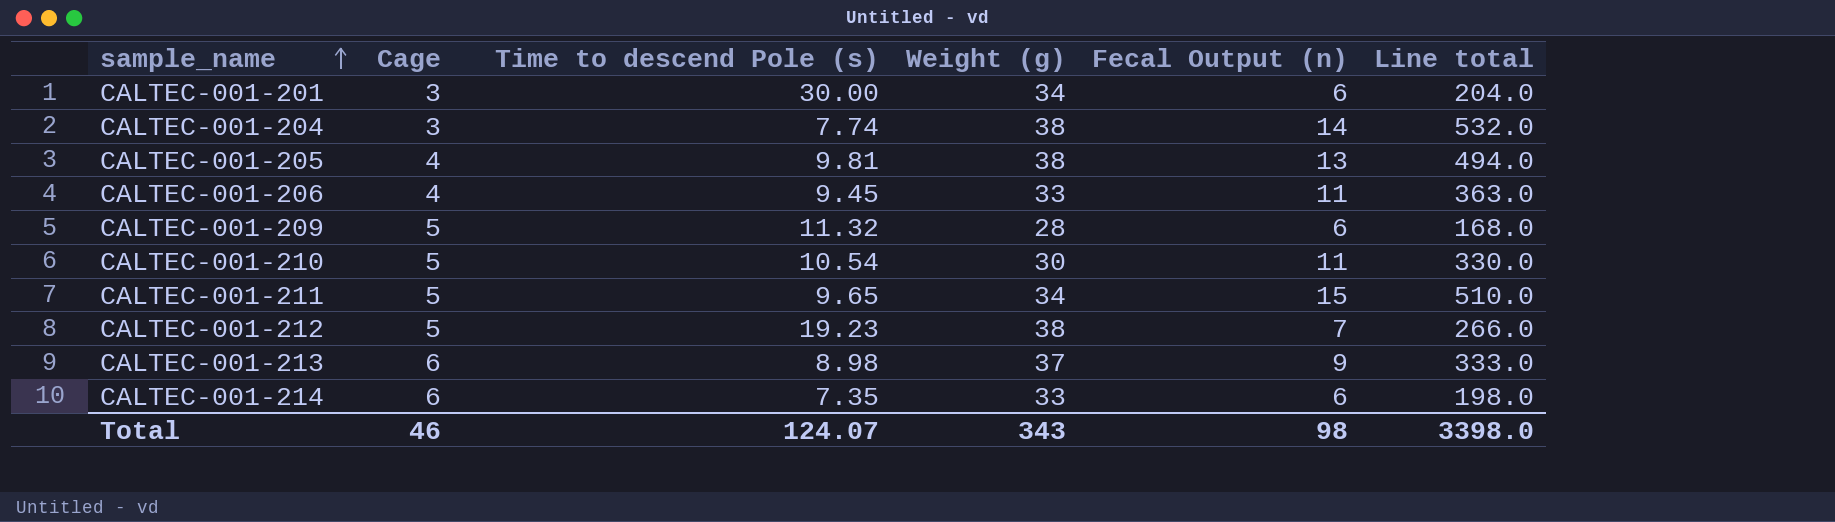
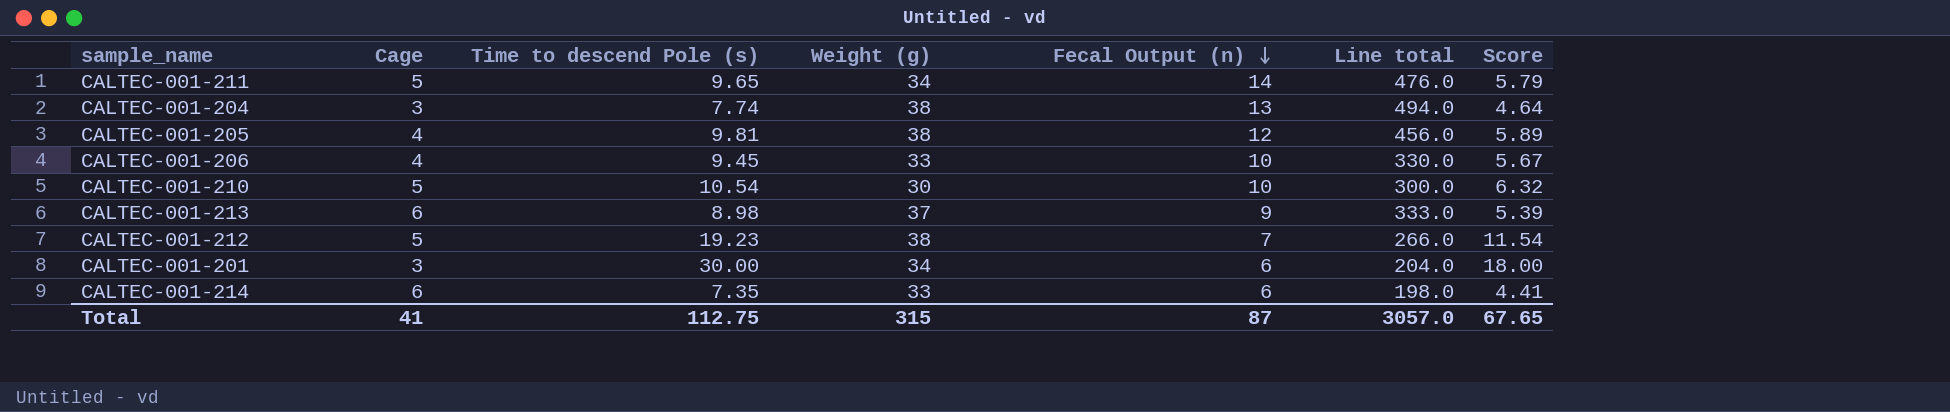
row order: sample_name ascending -> Fecal Output (n) descending
column Score | formula: none -> [Time to descend Pole (s)] * 0.6
row CALTEC-001-209: 5 | 11.32 | 28 | 6 | 168.0 -> none
CALTEC-001-211 | Fecal Output (n): 15 -> 14
CALTEC-001-211 | Line total: 510.0 -> 476.0
CALTEC-001-204 | Fecal Output (n): 14 -> 13
CALTEC-001-204 | Line total: 532.0 -> 494.0
CALTEC-001-205 | Fecal Output (n): 13 -> 12
CALTEC-001-205 | Line total: 494.0 -> 456.0
CALTEC-001-206 | Fecal Output (n): 11 -> 10
CALTEC-001-206 | Line total: 363.0 -> 330.0
CALTEC-001-210 | Fecal Output (n): 11 -> 10
CALTEC-001-210 | Line total: 330.0 -> 300.0
Total | Cage: 46 -> 41
Total | Time to descend Pole (s): 124.07 -> 112.75
Total | Weight (g): 343 -> 315
Total | Fecal Output (n): 98 -> 87
Total | Line total: 3398.0 -> 3057.0

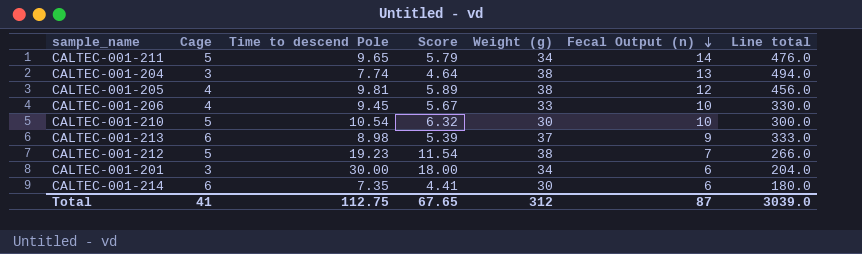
column name: Time to descend Pole (s) -> Time to descend Pole
column Score | position: 7 -> 4
CALTEC-001-214 | Weight (g): 33 -> 30
CALTEC-001-214 | Line total: 198.0 -> 180.0
Total | Weight (g): 315 -> 312
Total | Line total: 3057.0 -> 3039.0

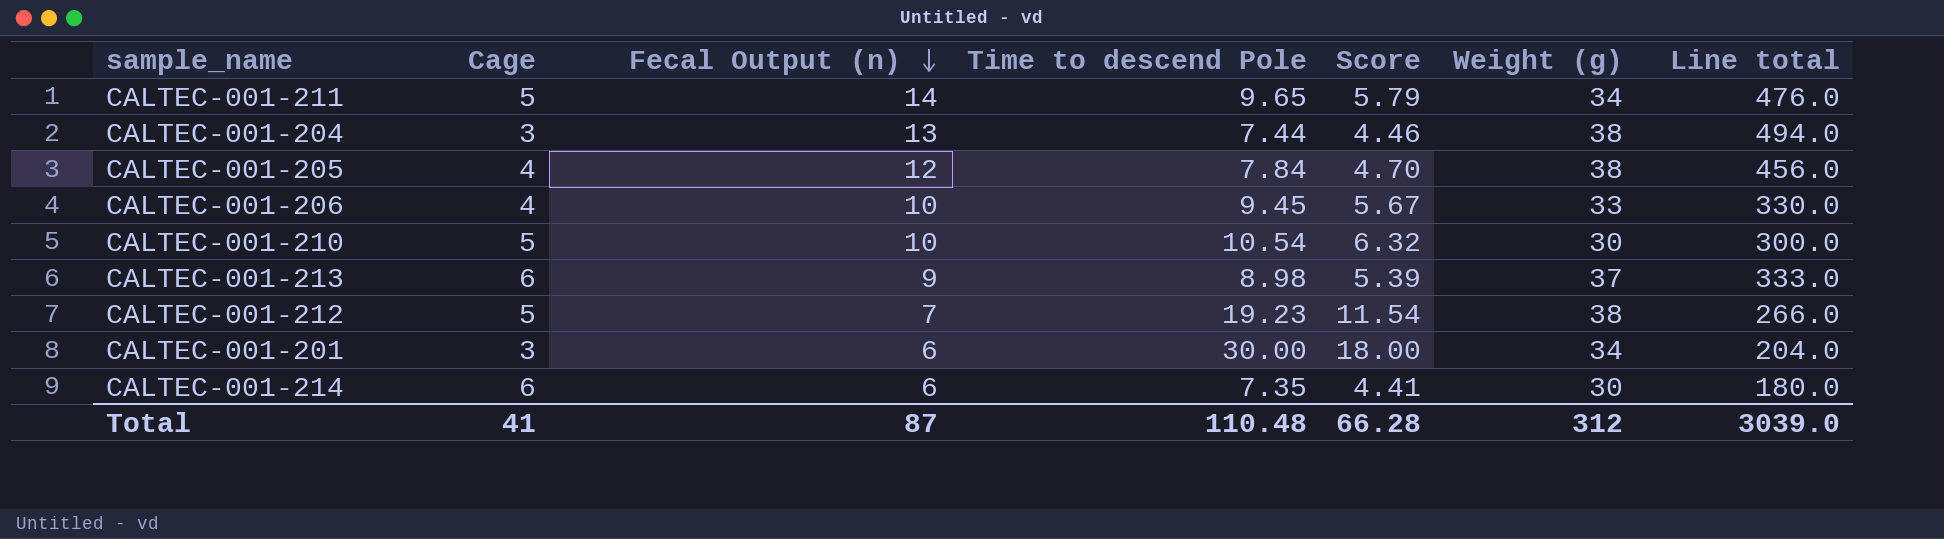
column Fecal Output (n) | position: 6 -> 3
CALTEC-001-204 | Time to descend Pole: 7.74 -> 7.44
CALTEC-001-204 | Score: 4.64 -> 4.46
CALTEC-001-205 | Time to descend Pole: 9.81 -> 7.84
CALTEC-001-205 | Score: 5.89 -> 4.70
Total | Time to descend Pole: 112.75 -> 110.48
Total | Score: 67.65 -> 66.28

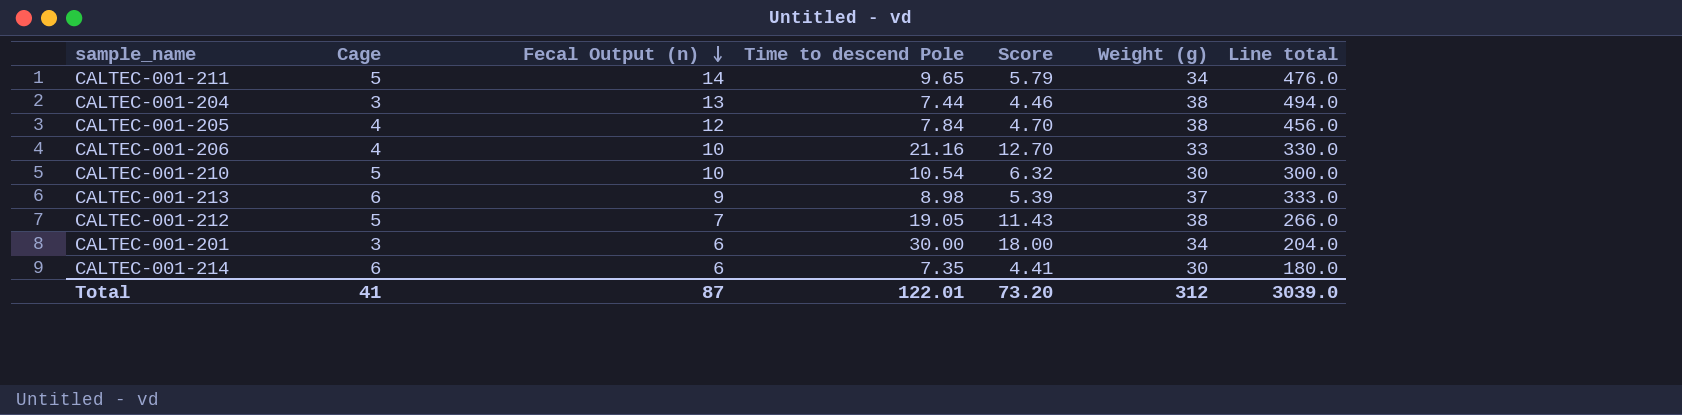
CALTEC-001-206 | Time to descend Pole: 9.45 -> 21.16
CALTEC-001-206 | Score: 5.67 -> 12.70
CALTEC-001-212 | Time to descend Pole: 19.23 -> 19.05
CALTEC-001-212 | Score: 11.54 -> 11.43
Total | Time to descend Pole: 110.48 -> 122.01
Total | Score: 66.28 -> 73.20

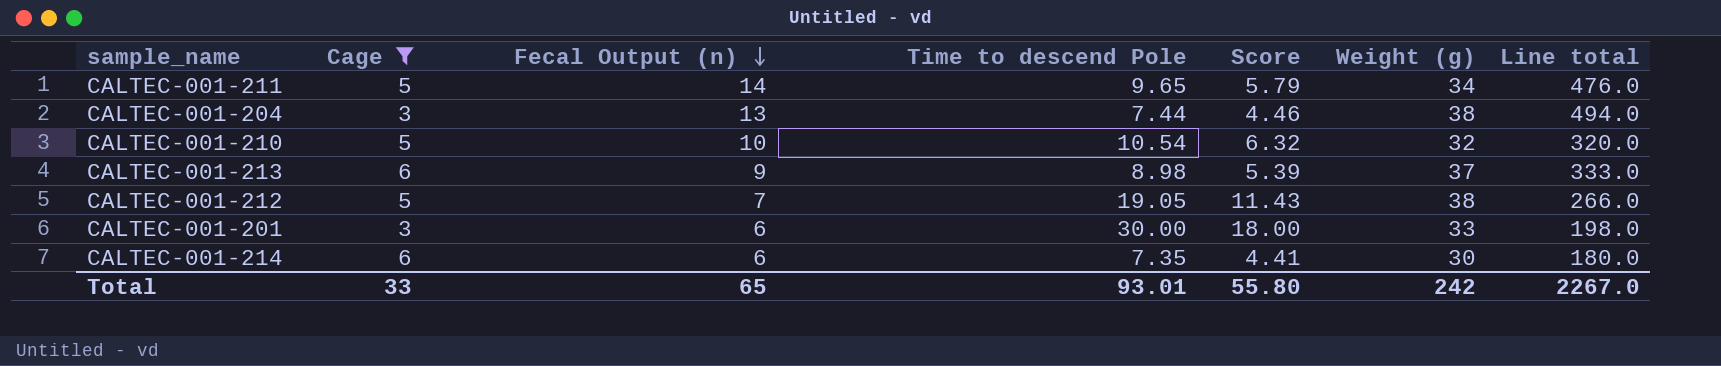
filter: none -> Cage != 4
CALTEC-001-210 | Weight (g): 30 -> 32
CALTEC-001-210 | Line total: 300.0 -> 320.0
CALTEC-001-201 | Weight (g): 34 -> 33
CALTEC-001-201 | Line total: 204.0 -> 198.0
Total | Cage: 41 -> 33
Total | Fecal Output (n): 87 -> 65
Total | Time to descend Pole: 122.01 -> 93.01
Total | Score: 73.20 -> 55.80
Total | Weight (g): 312 -> 242
Total | Line total: 3039.0 -> 2267.0

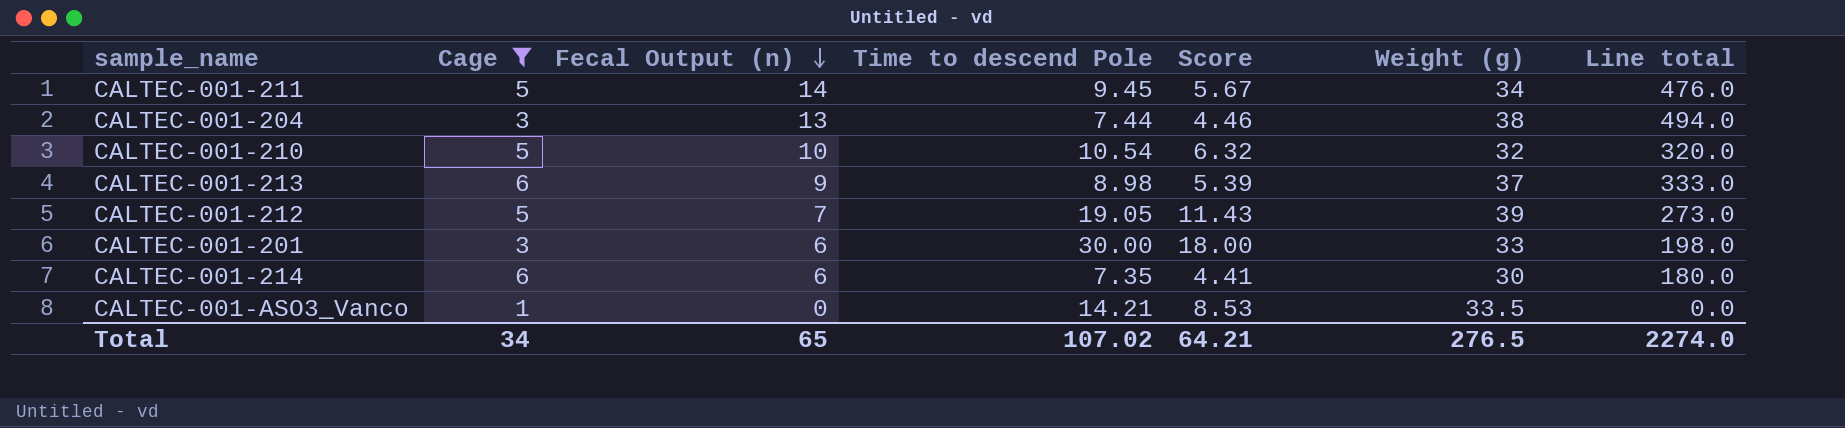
CALTEC-001-211 | Time to descend Pole: 9.65 -> 9.45
CALTEC-001-211 | Score: 5.79 -> 5.67
CALTEC-001-212 | Weight (g): 38 -> 39
CALTEC-001-212 | Line total: 266.0 -> 273.0
row CALTEC-001-ASO3_Vanco: none -> 1 | 0 | 14.21 | 8.53 | 33.5 | 0.0
Total | Cage: 33 -> 34
Total | Time to descend Pole: 93.01 -> 107.02
Total | Score: 55.80 -> 64.21
Total | Weight (g): 242 -> 276.5
Total | Line total: 2267.0 -> 2274.0

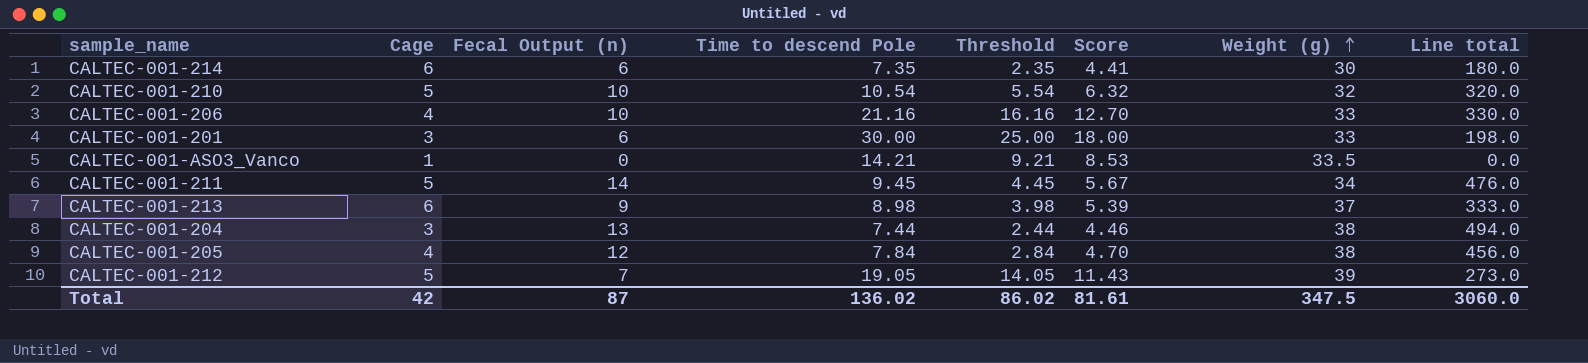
filter: Cage != 4 -> none
row order: Fecal Output (n) descending -> Weight (g) ascending
column Threshold | formula: none -> [Time to descend Pole] - 5
Total | Cage: 34 -> 42
Total | Fecal Output (n): 65 -> 87
Total | Time to descend Pole: 107.02 -> 136.02
Total | Score: 64.21 -> 81.61
Total | Weight (g): 276.5 -> 347.5
Total | Line total: 2274.0 -> 3060.0

